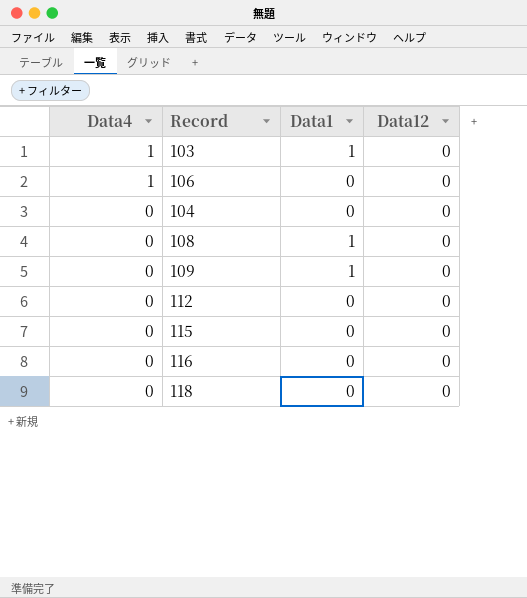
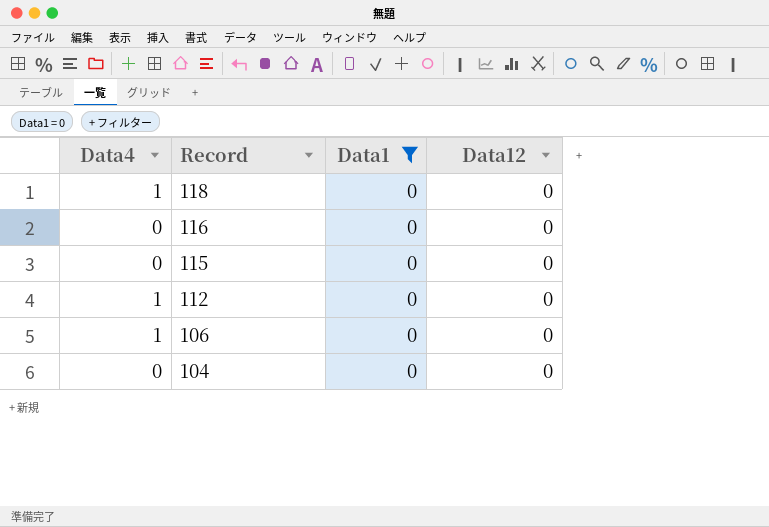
filter: none -> Data1 = 0
row order: Data4 descending -> Record descending
118 | Data4: 0 -> 1
112 | Data4: 0 -> 1

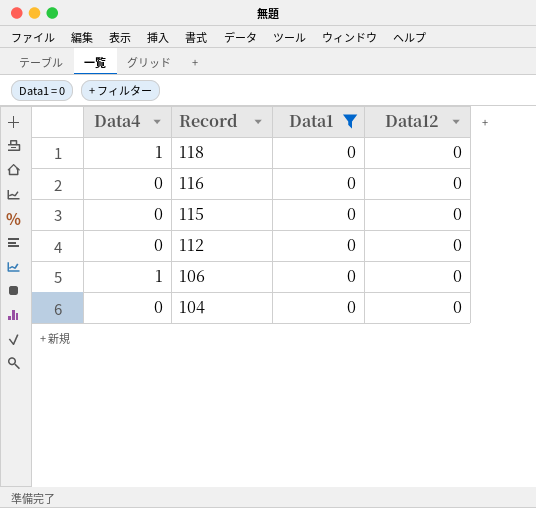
112 | Data4: 1 -> 0

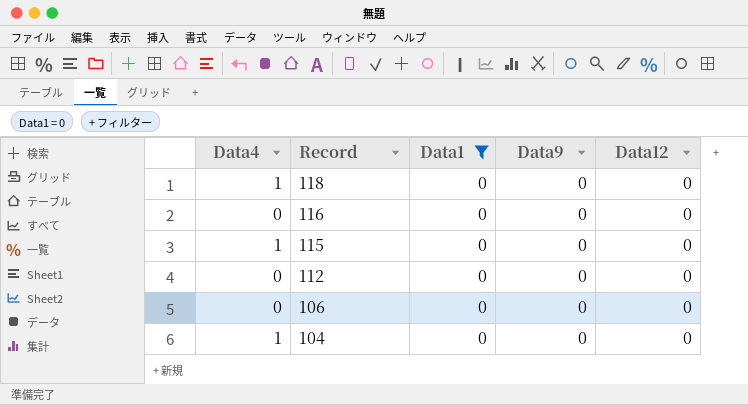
column Data9 | position: none -> 4
115 | Data4: 0 -> 1
106 | Data4: 1 -> 0
104 | Data4: 0 -> 1

